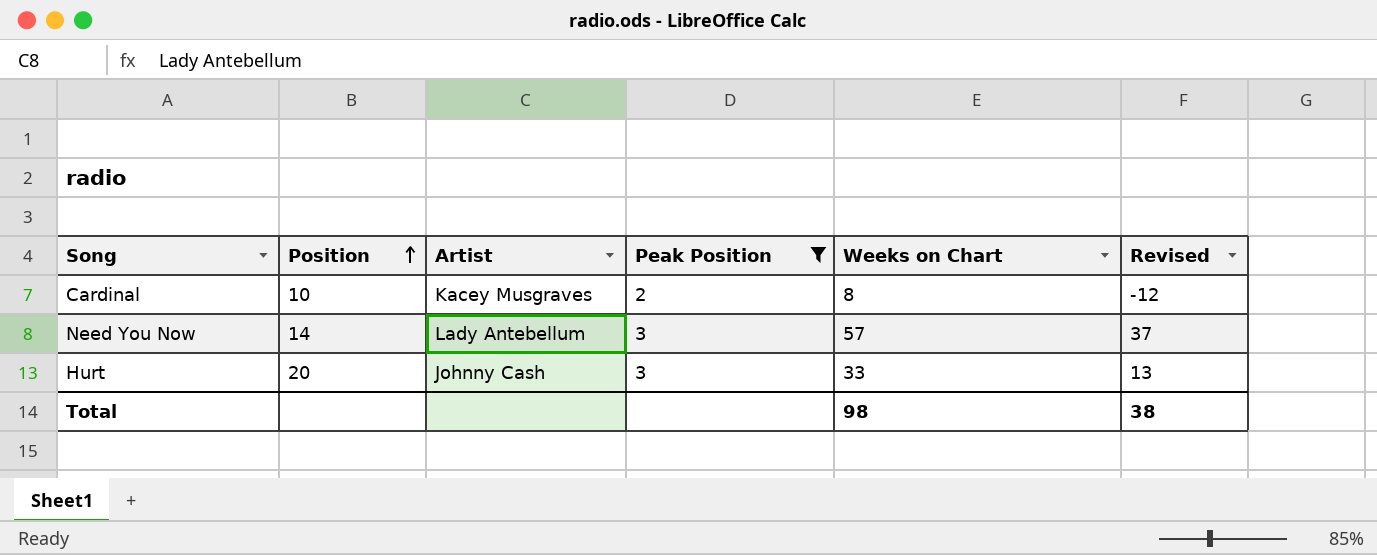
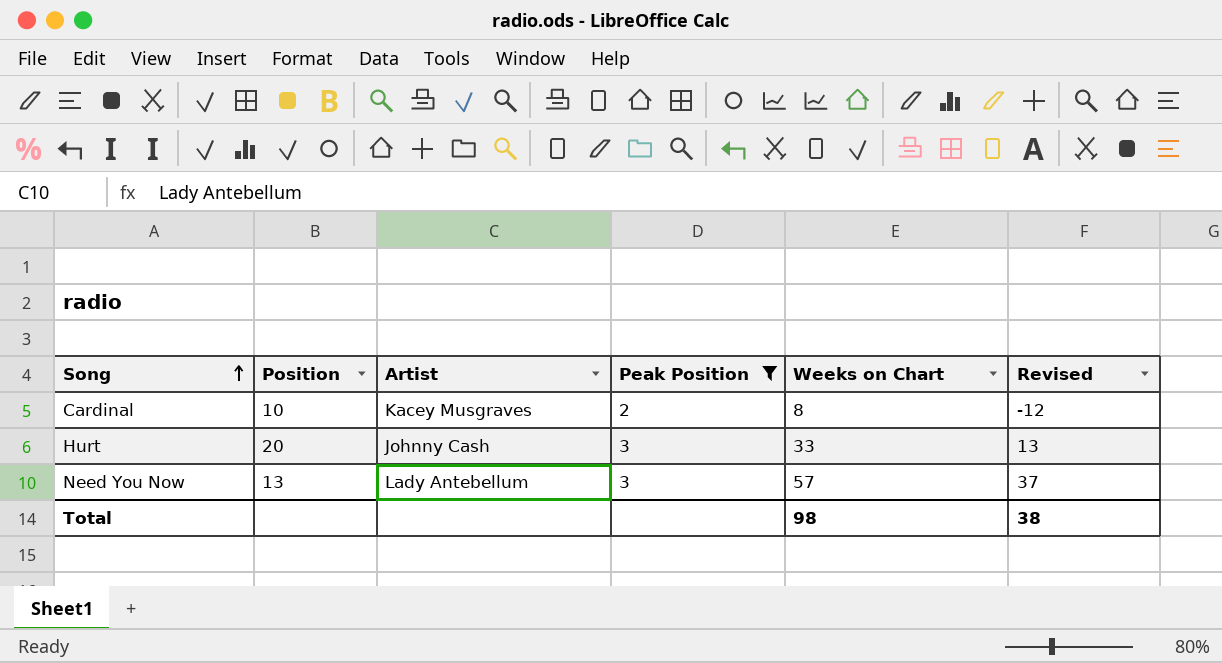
row order: Position ascending -> Song ascending
Need You Now | Position: 14 -> 13

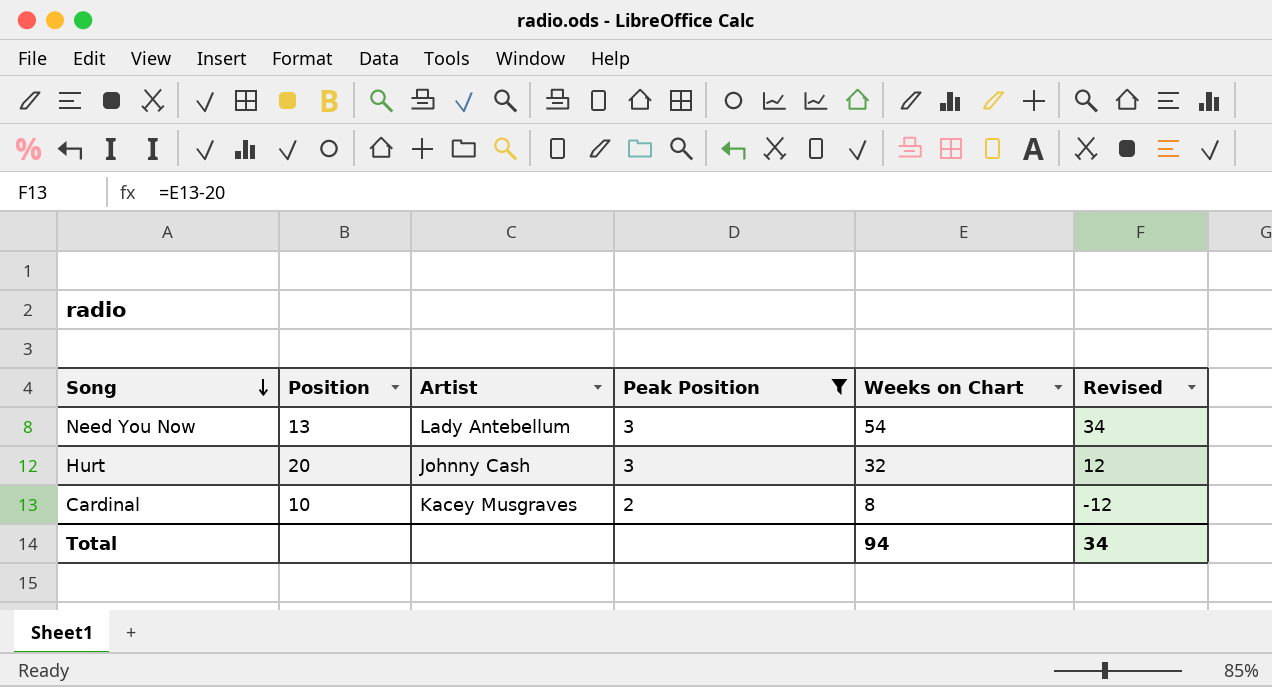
row order: Song ascending -> Song descending
Need You Now | Weeks on Chart: 57 -> 54
Need You Now | Revised: 37 -> 34
Hurt | Weeks on Chart: 33 -> 32
Hurt | Revised: 13 -> 12
Total | Weeks on Chart: 98 -> 94
Total | Revised: 38 -> 34

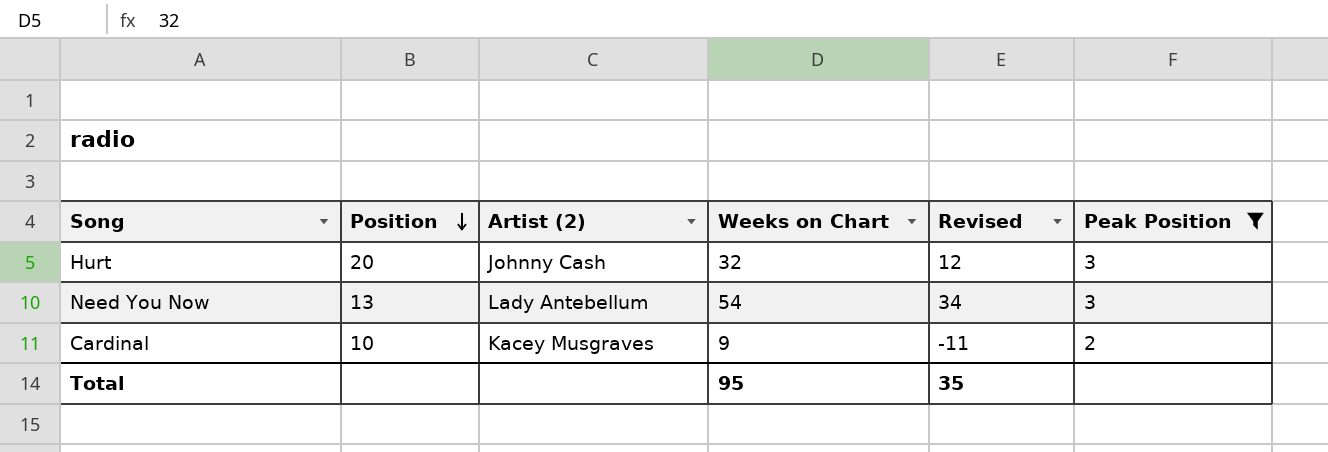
row order: Song descending -> Position descending
column name: Artist -> Artist (2)
column Peak Position | position: 4 -> 6
Cardinal | Weeks on Chart: 8 -> 9
Cardinal | Revised: -12 -> -11
Total | Weeks on Chart: 94 -> 95
Total | Revised: 34 -> 35

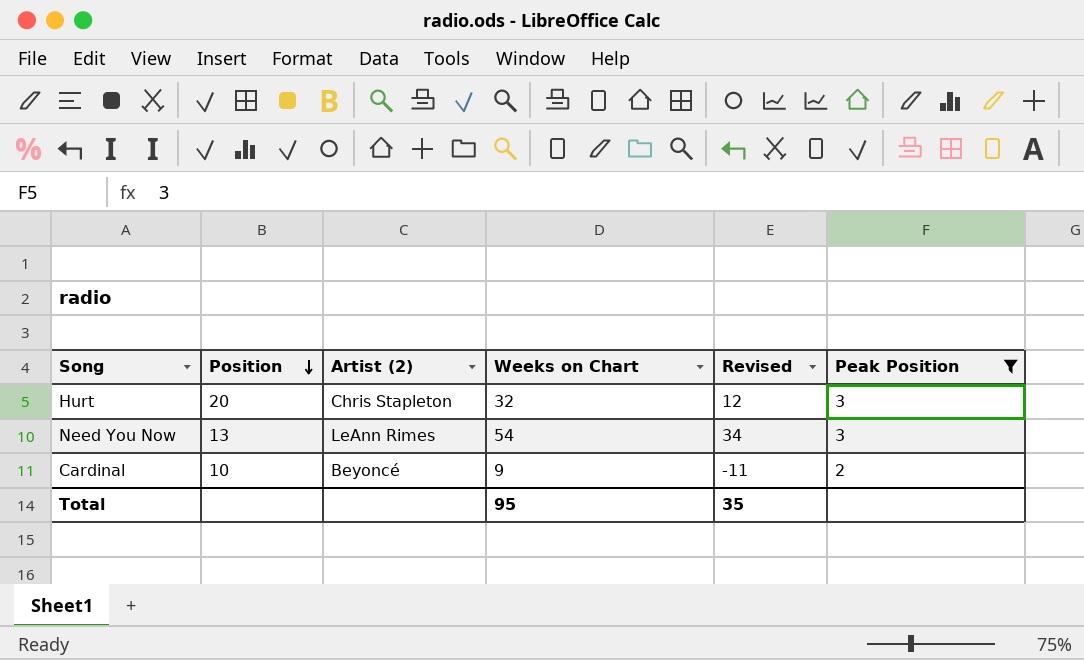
Hurt | Artist (2): Johnny Cash -> Chris Stapleton
Need You Now | Artist (2): Lady Antebellum -> LeAnn Rimes
Cardinal | Artist (2): Kacey Musgraves -> Beyoncé

